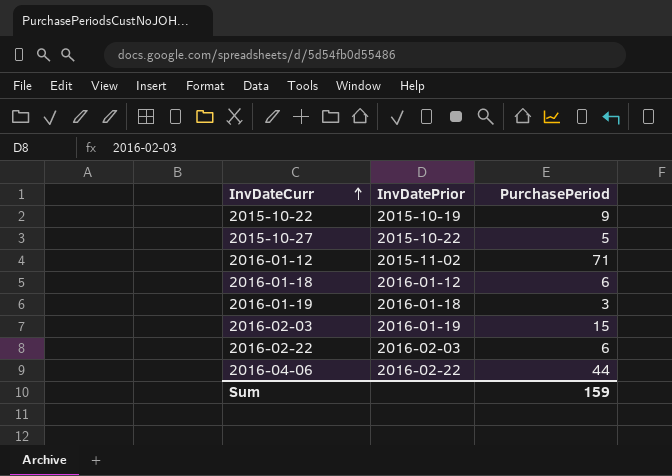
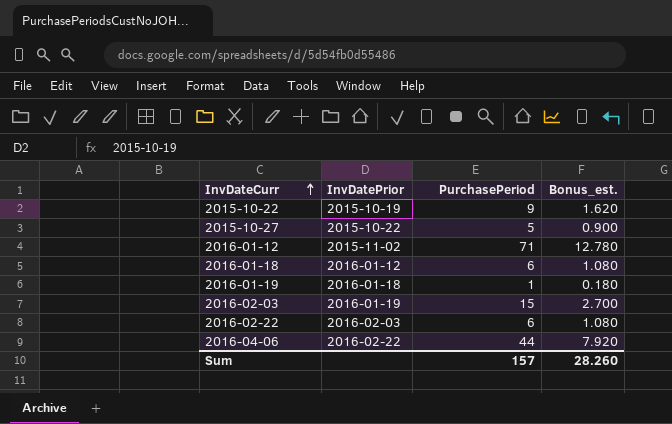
column Bonus_est. | formula: none -> [PurchasePeriod] * 0.18
2016-01-19 | PurchasePeriod: 3 -> 1
Sum | PurchasePeriod: 159 -> 157

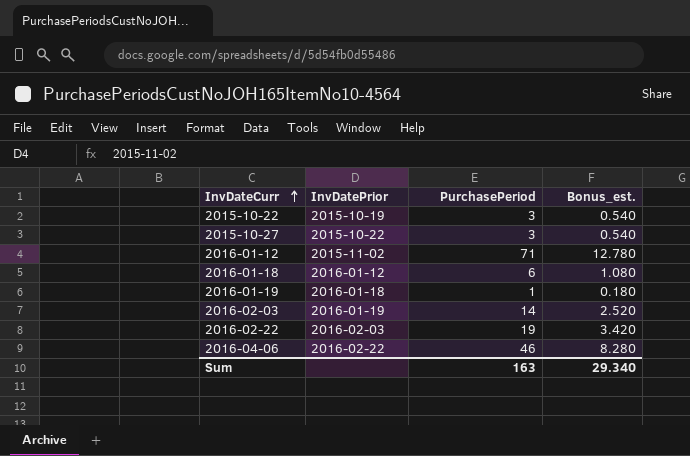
2015-10-22 | PurchasePeriod: 9 -> 3
2015-10-22 | Bonus_est.: 1.620 -> 0.540
2015-10-27 | PurchasePeriod: 5 -> 3
2015-10-27 | Bonus_est.: 0.900 -> 0.540
2016-02-03 | PurchasePeriod: 15 -> 14
2016-02-03 | Bonus_est.: 2.700 -> 2.520
2016-02-22 | PurchasePeriod: 6 -> 19
2016-02-22 | Bonus_est.: 1.080 -> 3.420
2016-04-06 | PurchasePeriod: 44 -> 46
2016-04-06 | Bonus_est.: 7.920 -> 8.280
Sum | PurchasePeriod: 157 -> 163
Sum | Bonus_est.: 28.260 -> 29.340

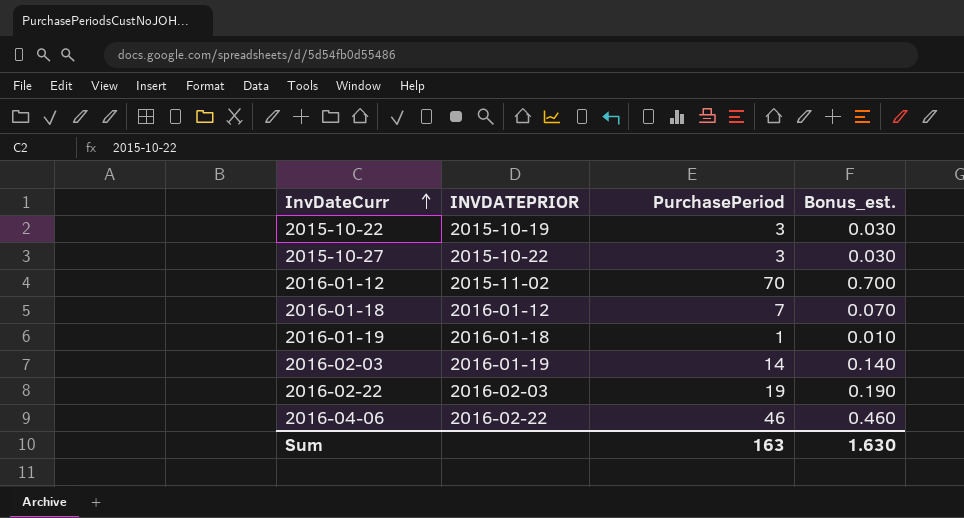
column name: InvDatePrior -> INVDATEPRIOR
column Bonus_est. | formula: [PurchasePeriod] * 0.18 -> [PurchasePeriod] * 0.01
2016-01-12 | PurchasePeriod: 71 -> 70
2016-01-18 | PurchasePeriod: 6 -> 7
Sum | Bonus_est.: 29.340 -> 1.630

